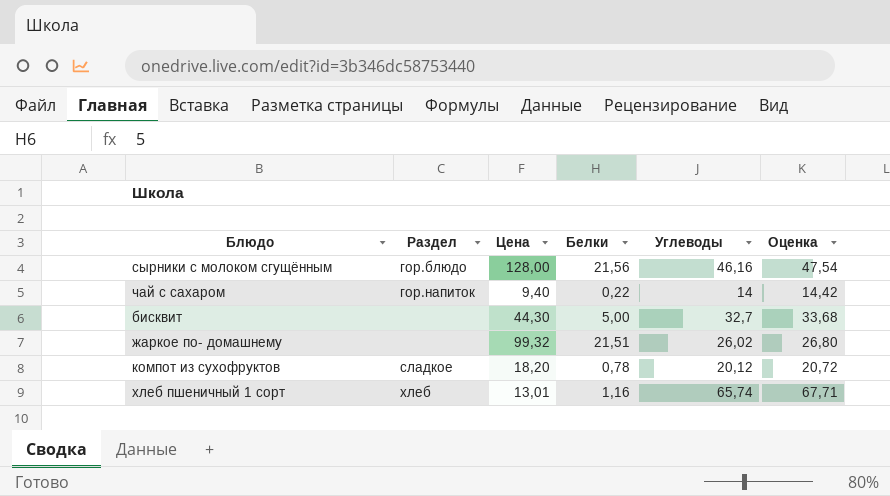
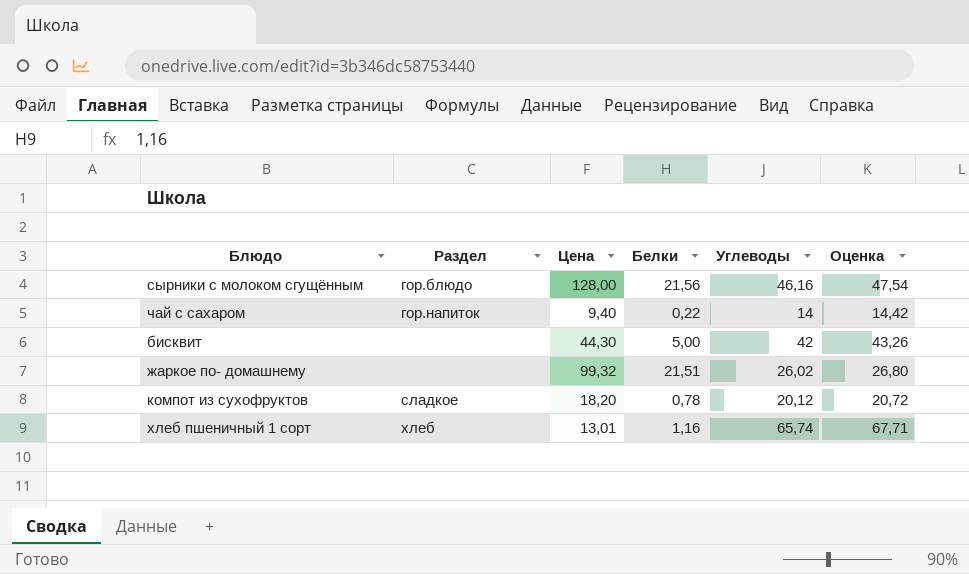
бисквит | Углеводы: 32,7 -> 42
бисквит | Оценка: 33,68 -> 43,26

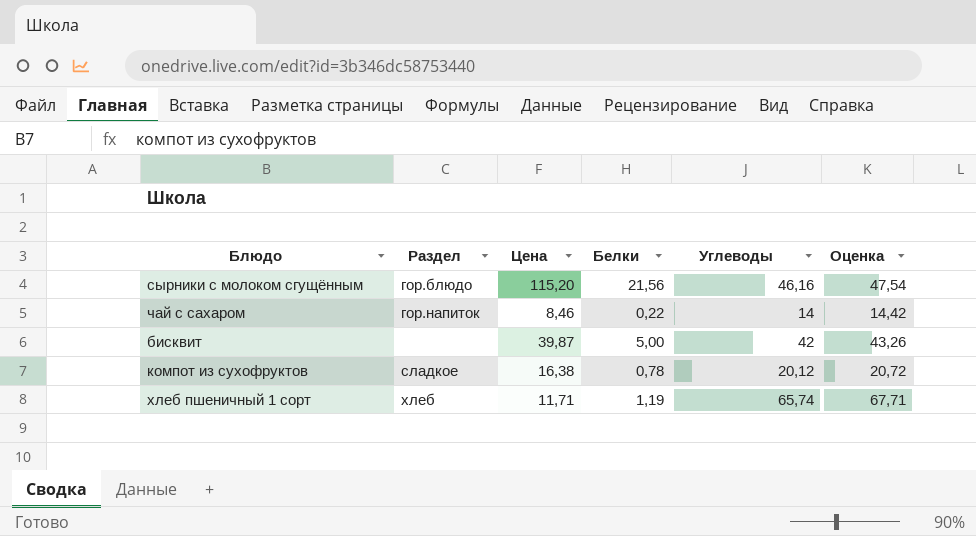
row жаркое по- домашнему: none | 99,32 | 21,51 | 26,02 | 26,80 -> none
сырники с молоком сгущённым | Цена: 128,00 -> 115,20
чай с сахаром | Цена: 9,40 -> 8,46
бисквит | Цена: 44,30 -> 39,87
компот из сухофруктов | Цена: 18,20 -> 16,38
хлеб пшеничный 1 сорт | Цена: 13,01 -> 11,71
хлеб пшеничный 1 сорт | Белки: 1,16 -> 1,19

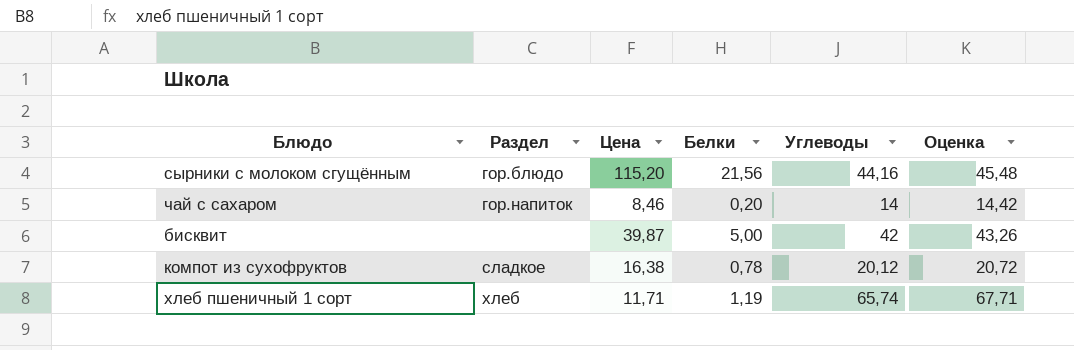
сырники с молоком сгущённым | Углеводы: 46,16 -> 44,16
сырники с молоком сгущённым | Оценка: 47,54 -> 45,48
чай с сахаром | Белки: 0,22 -> 0,20

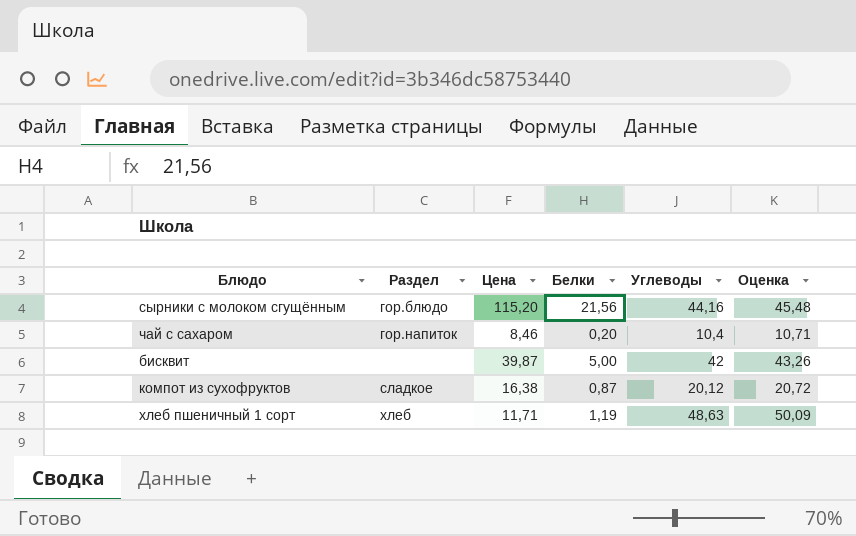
чай с сахаром | Углеводы: 14 -> 10,4
чай с сахаром | Оценка: 14,42 -> 10,71
компот из сухофруктов | Белки: 0,78 -> 0,87
хлеб пшеничный 1 сорт | Углеводы: 65,74 -> 48,63
хлеб пшеничный 1 сорт | Оценка: 67,71 -> 50,09

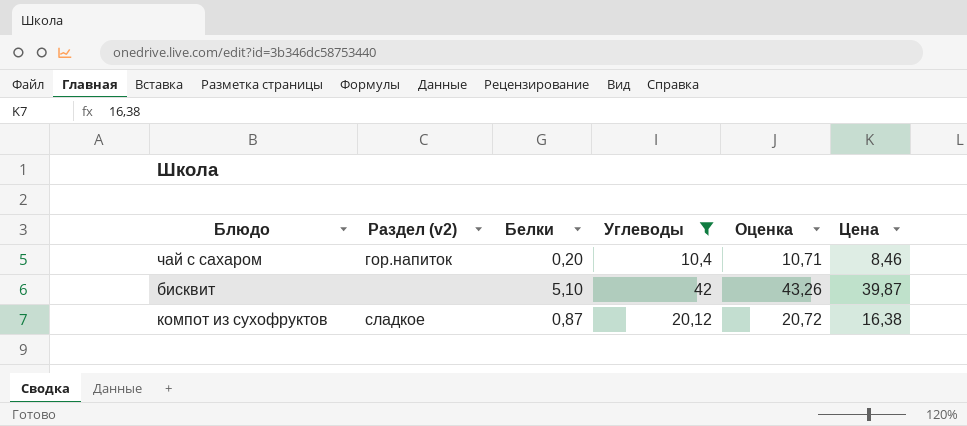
filter: none -> Углеводы <= 42
column name: Раздел -> Раздел (v2)
column Цена | position: 3 -> 6
бисквит | Белки: 5,00 -> 5,10

